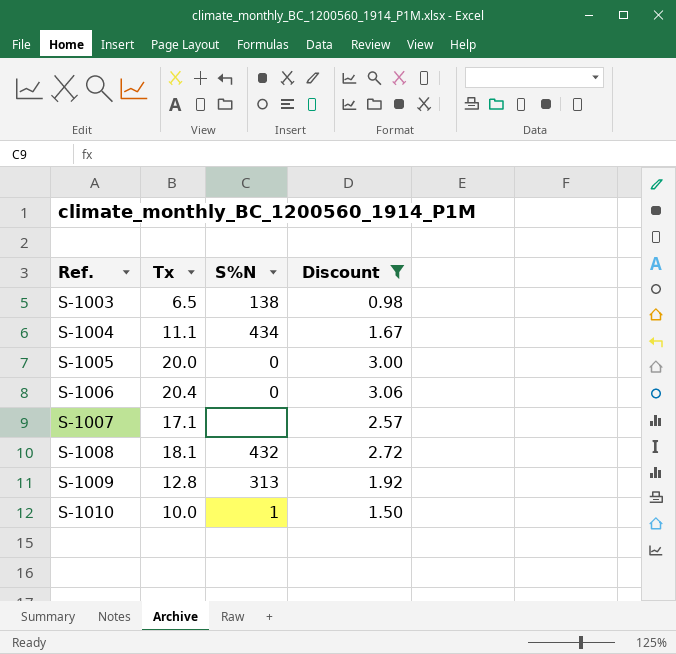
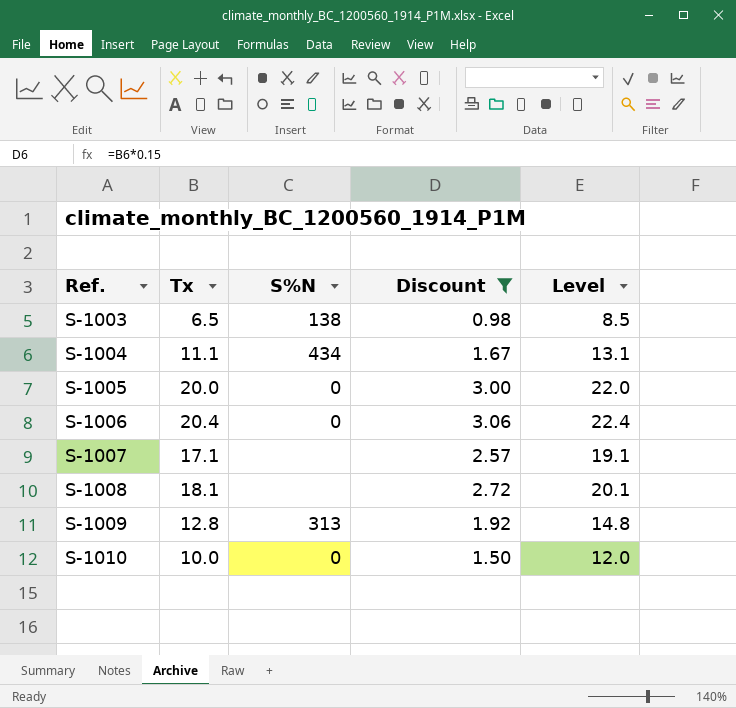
column Level | formula: none -> [Tx] + 2
S-1008 | S%N: 432 -> none
S-1010 | S%N: 1 -> 0

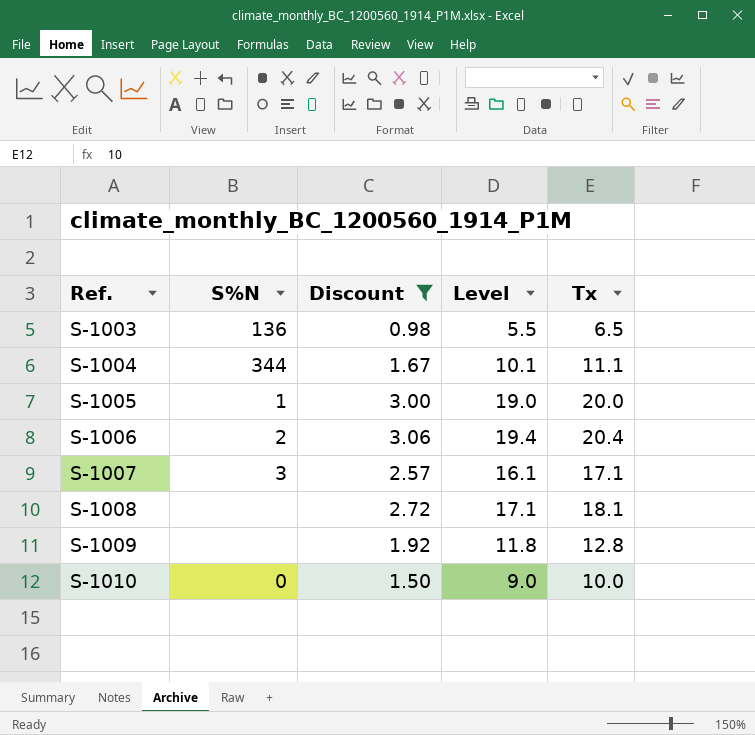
column Level | formula: [Tx] + 2 -> [Tx] - 1
column Tx | position: 2 -> 5
S-1003 | S%N: 138 -> 136
S-1004 | S%N: 434 -> 344
S-1005 | S%N: 0 -> 1
S-1006 | S%N: 0 -> 2
S-1007 | S%N: none -> 3
S-1009 | S%N: 313 -> none

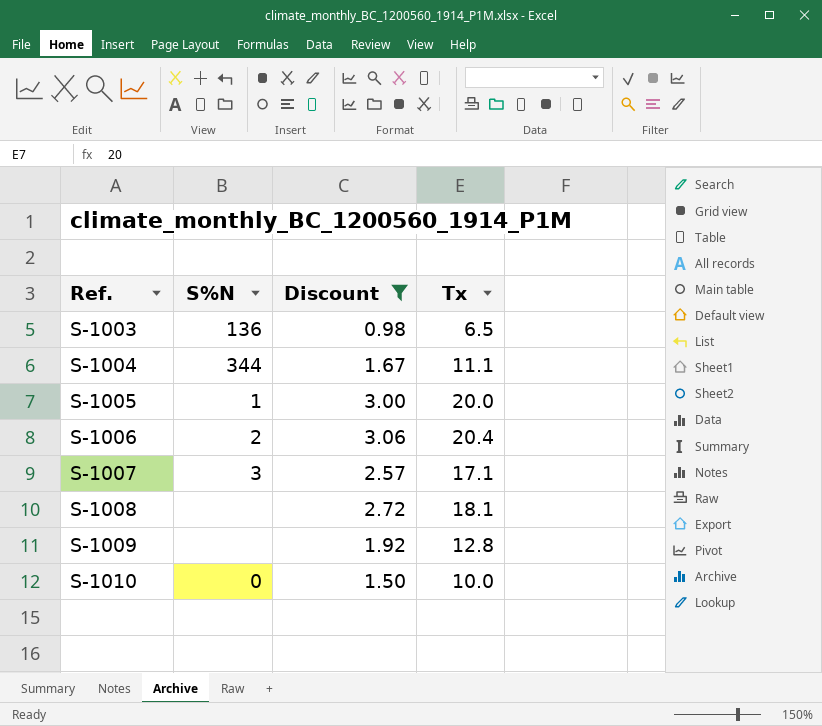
column Level | formula: [Tx] - 1 -> none

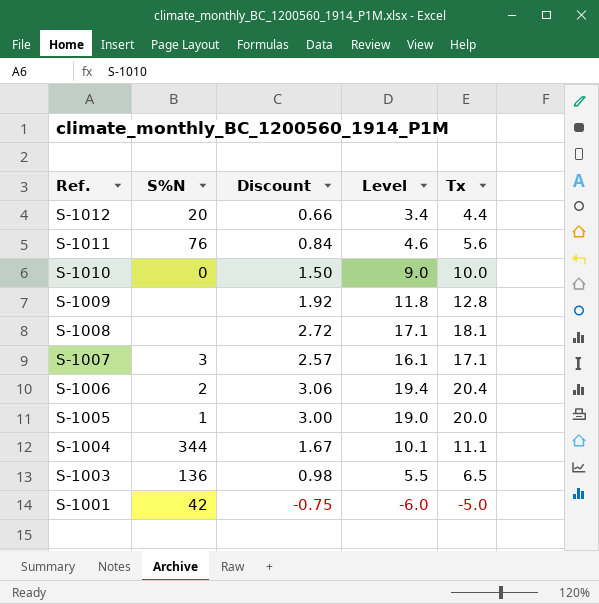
filter: Discount >= 0.98 -> none
row order: Ref. ascending -> Ref. descending
column Level | formula: none -> [Tx] - 1

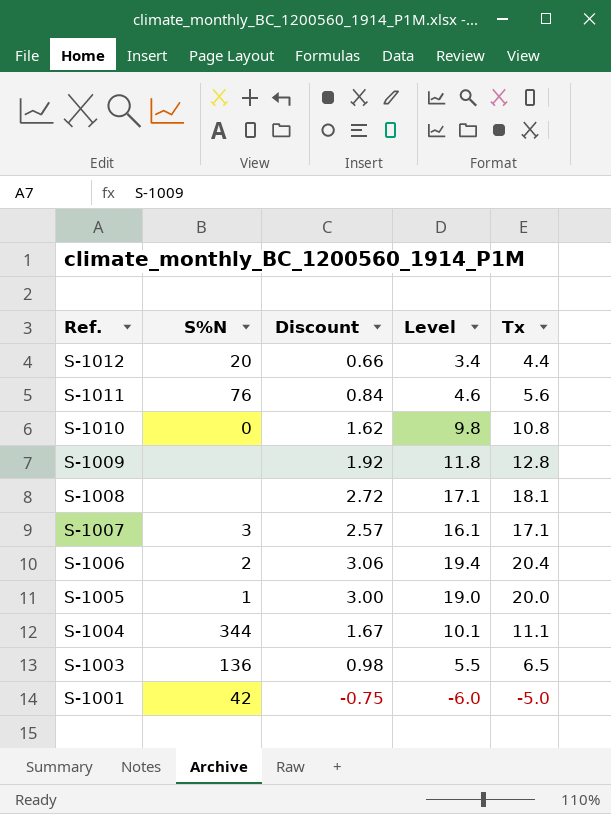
S-1010 | Discount: 1.50 -> 1.62
S-1010 | Level: 9.0 -> 9.8
S-1010 | Tx: 10.0 -> 10.8

